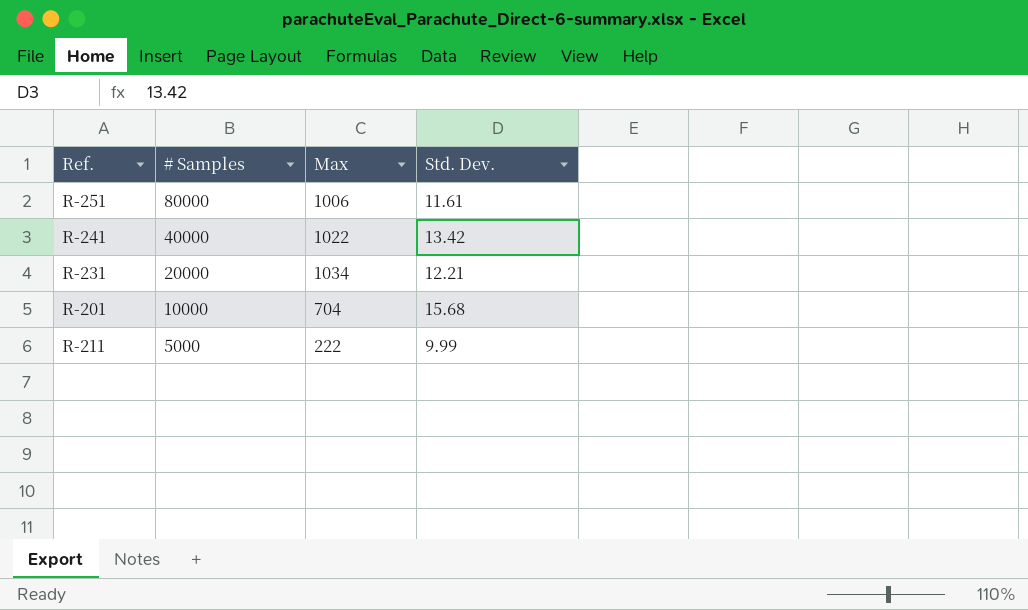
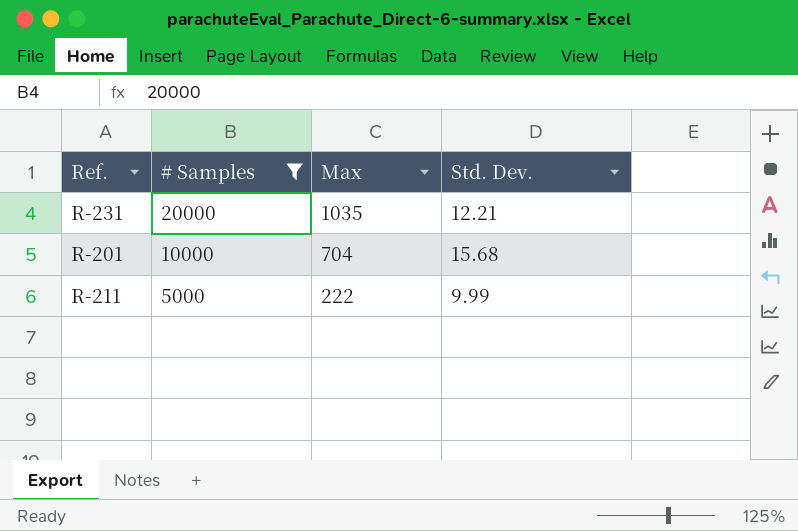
filter: none -> # Samples <= 20000
R-231 | Max: 1034 -> 1035

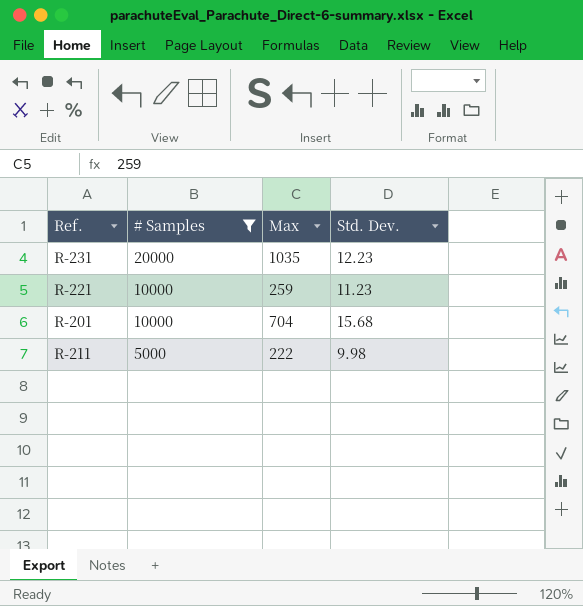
R-231 | Std. Dev.: 12.21 -> 12.23
row R-221: none -> 10000 | 259 | 11.23
R-211 | Std. Dev.: 9.99 -> 9.98

